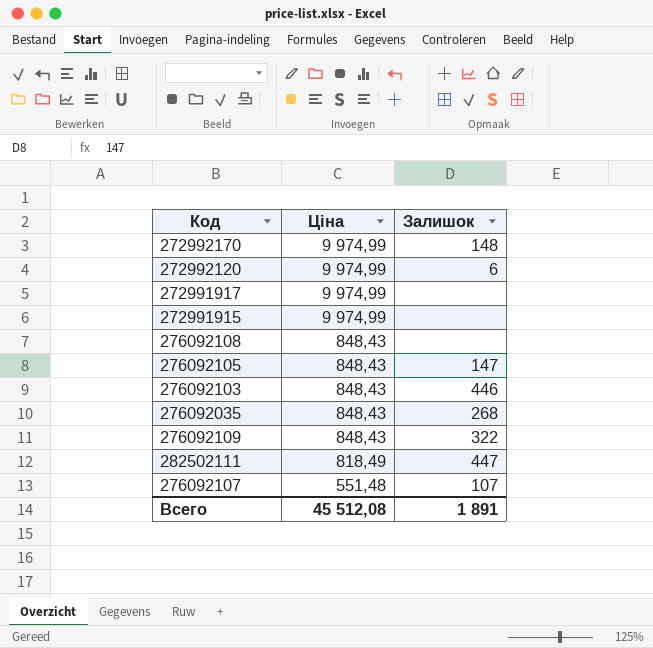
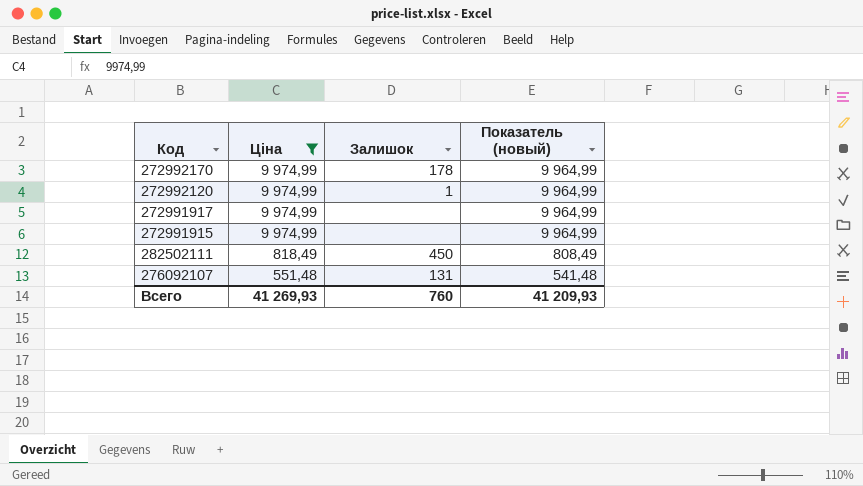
filter: none -> Ціна != 848,43
column Показатель (новый) | formula: none -> [Ціна] - 10
272992170 | Залишок: 148 -> 178
272992120 | Залишок: 6 -> 1
282502111 | Залишок: 447 -> 450
276092107 | Залишок: 107 -> 131
Всего | Ціна: 45 512,08 -> 41 269,93
Всего | Залишок: 1 891 -> 760

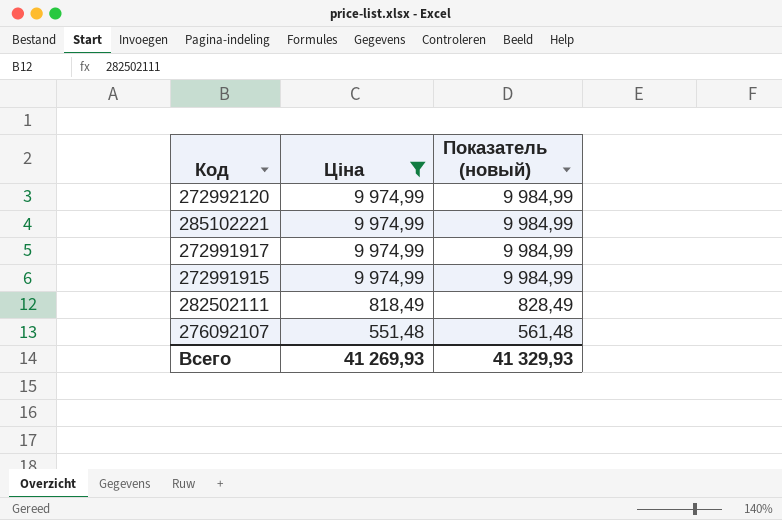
column Залишок | position: 3 -> none
column Показатель (новый) | formula: [Ціна] - 10 -> [Ціна] + 10
row 272992170: 9 974,99 | 178 | 9 964,99 -> none
row 285102221: none -> 9 974,99 | 9 984,99
Всего | Показатель (новый): 41 209,93 -> 41 329,93

